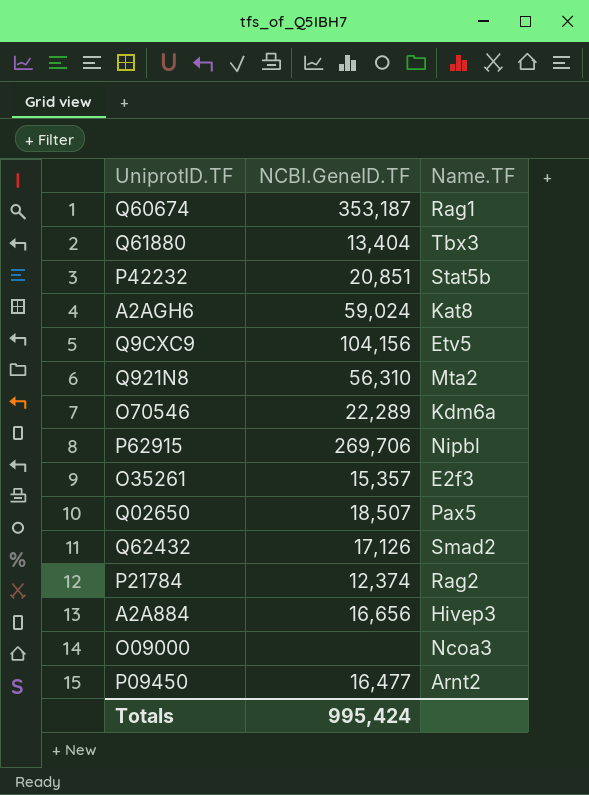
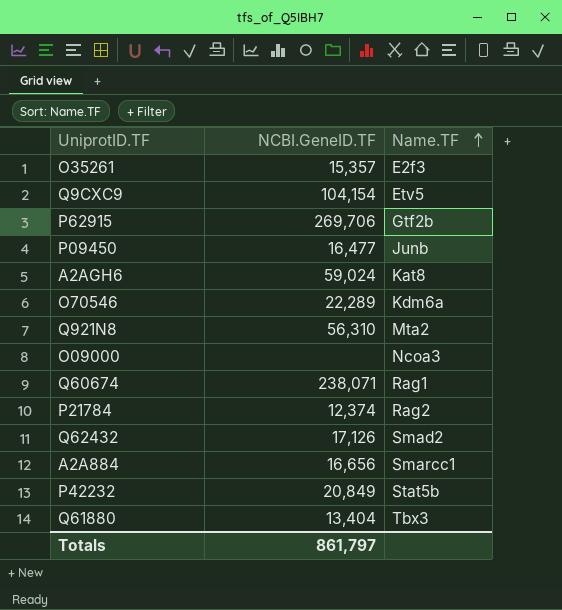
row order: none -> Name.TF ascending
row Q02650: 18,507 | Pax5 -> none
Q9CXC9 | NCBI.GeneID.TF: 104,156 -> 104,154
P62915 | Name.TF: Nipbl -> Gtf2b
P09450 | Name.TF: Arnt2 -> Junb
Q60674 | NCBI.GeneID.TF: 353,187 -> 238,071
A2A884 | Name.TF: Hivep3 -> Smarcc1
P42232 | NCBI.GeneID.TF: 20,851 -> 20,849
Totals | NCBI.GeneID.TF: 995,424 -> 861,797

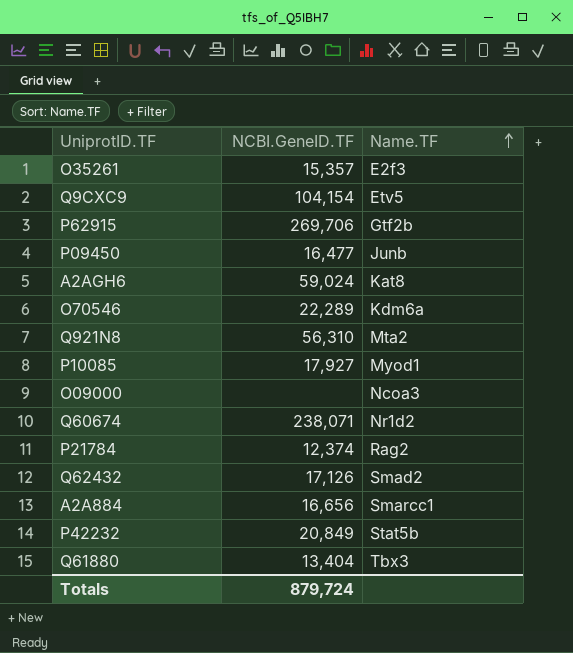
row P10085: none -> 17,927 | Myod1
Q60674 | Name.TF: Rag1 -> Nr1d2
Totals | NCBI.GeneID.TF: 861,797 -> 879,724

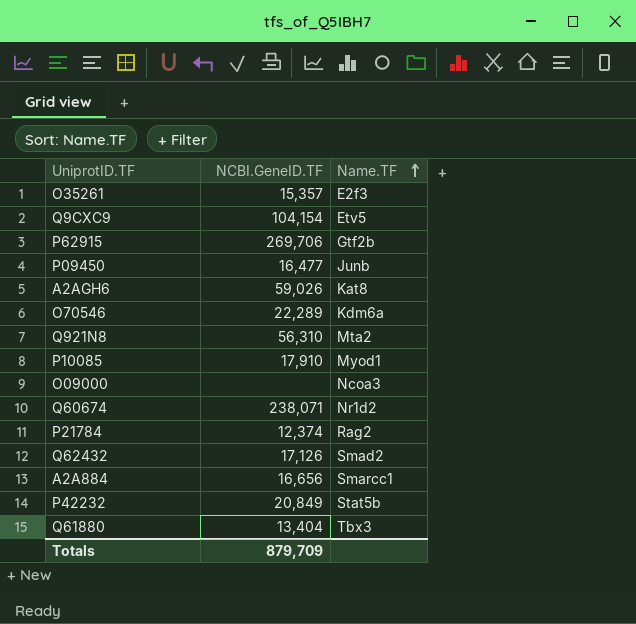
A2AGH6 | NCBI.GeneID.TF: 59,024 -> 59,026
P10085 | NCBI.GeneID.TF: 17,927 -> 17,910
Totals | NCBI.GeneID.TF: 879,724 -> 879,709

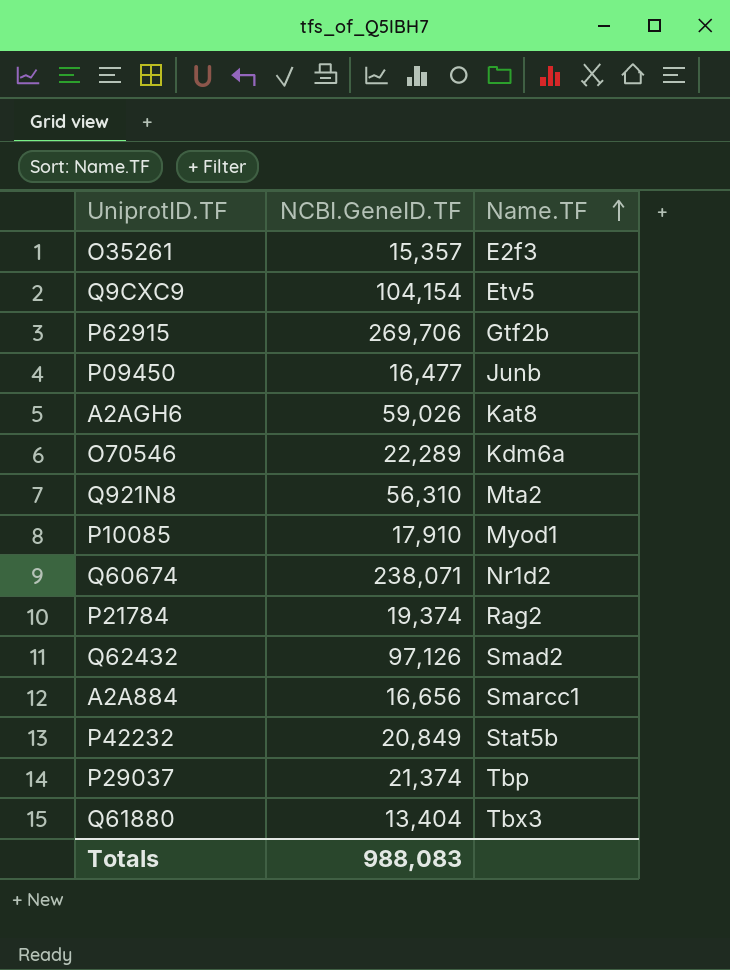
row O09000: none | Ncoa3 -> none
P21784 | NCBI.GeneID.TF: 12,374 -> 19,374
Q62432 | NCBI.GeneID.TF: 17,126 -> 97,126
row P29037: none -> 21,374 | Tbp
Totals | NCBI.GeneID.TF: 879,709 -> 988,083

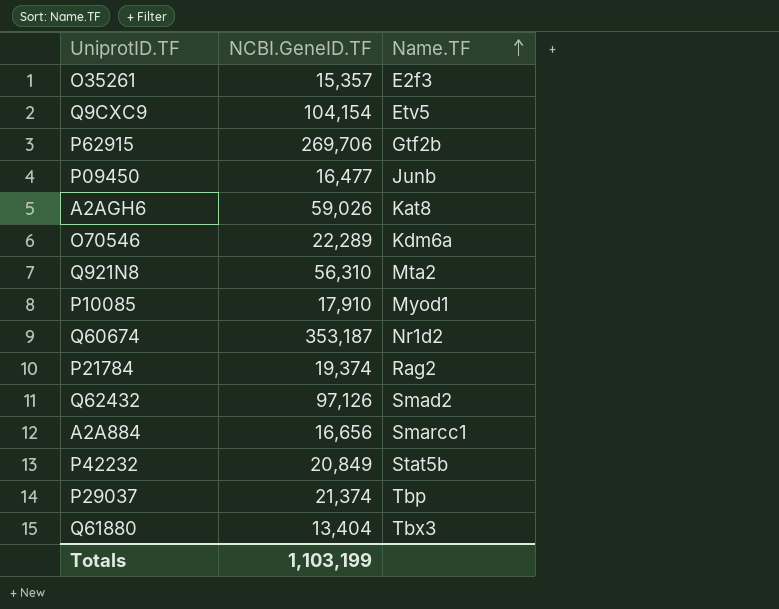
Q60674 | NCBI.GeneID.TF: 238,071 -> 353,187
Totals | NCBI.GeneID.TF: 988,083 -> 1,103,199

